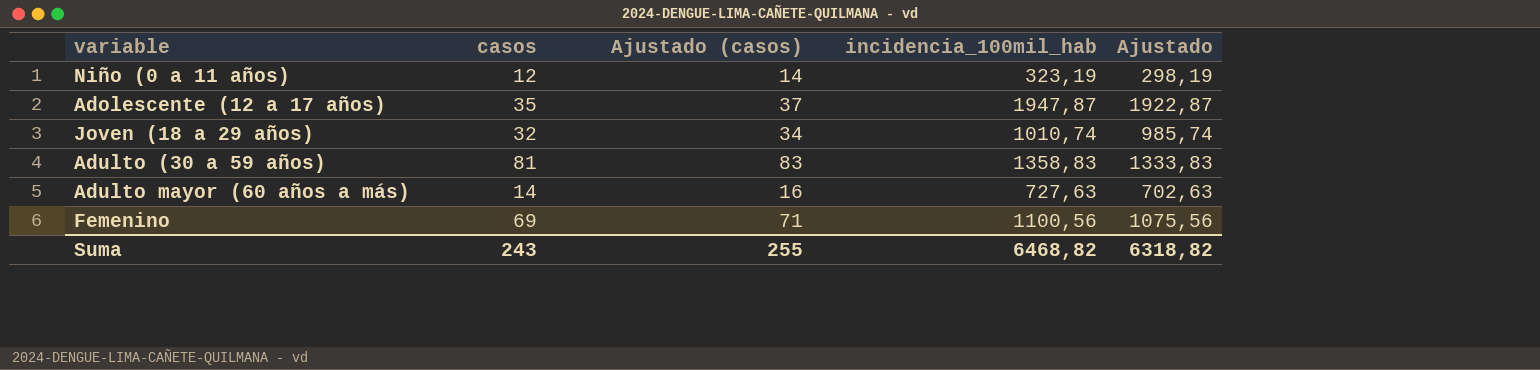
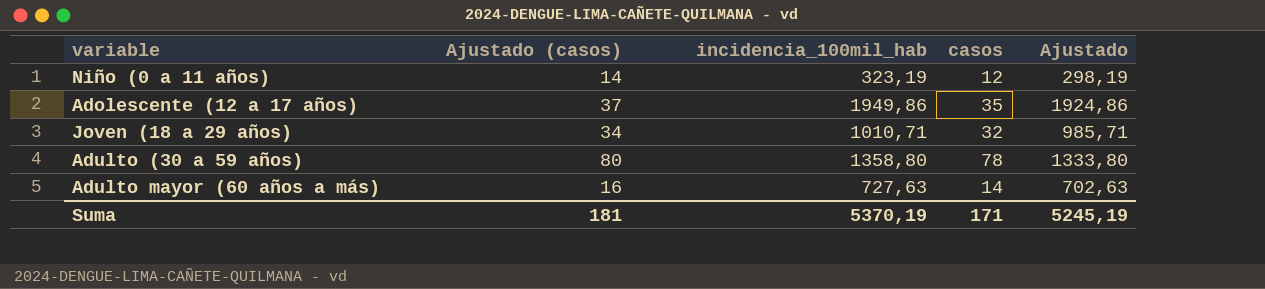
column casos | position: 2 -> 4
row Femenino: 69 | 71 | 1100,56 | 1075,56 -> none
Adolescente (12 a 17 años) | incidencia_100mil_hab: 1947,87 -> 1949,86
Adolescente (12 a 17 años) | Ajustado: 1922,87 -> 1924,86
Joven (18 a 29 años) | incidencia_100mil_hab: 1010,74 -> 1010,71
Joven (18 a 29 años) | Ajustado: 985,74 -> 985,71
Adulto (30 a 59 años) | Ajustado (casos): 83 -> 80
Adulto (30 a 59 años) | incidencia_100mil_hab: 1358,83 -> 1358,80
Adulto (30 a 59 años) | casos: 81 -> 78
Adulto (30 a 59 años) | Ajustado: 1333,83 -> 1333,80
Suma | Ajustado (casos): 255 -> 181
Suma | incidencia_100mil_hab: 6468,82 -> 5370,19
Suma | casos: 243 -> 171
Suma | Ajustado: 6318,82 -> 5245,19

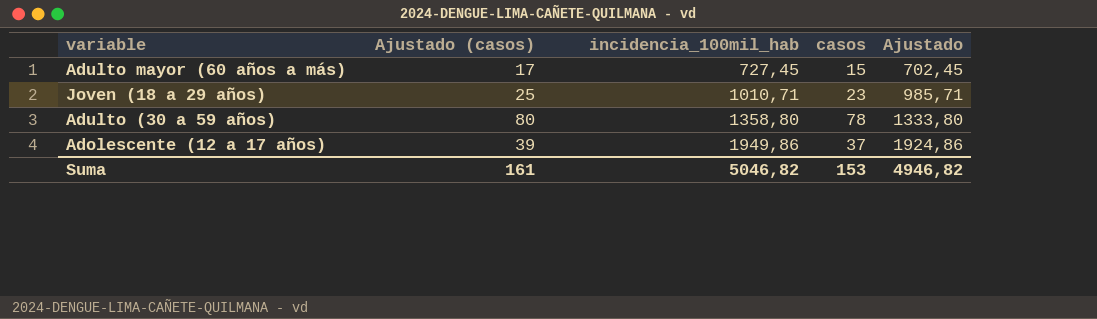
row order: none -> incidencia_100mil_hab ascending
row Niño (0 a 11 años): 14 | 323,19 | 12 | 298,19 -> none
Adulto mayor (60 años a más) | Ajustado (casos): 16 -> 17
Adulto mayor (60 años a más) | incidencia_100mil_hab: 727,63 -> 727,45
Adulto mayor (60 años a más) | casos: 14 -> 15
Adulto mayor (60 años a más) | Ajustado: 702,63 -> 702,45
Joven (18 a 29 años) | Ajustado (casos): 34 -> 25
Joven (18 a 29 años) | casos: 32 -> 23
Adolescente (12 a 17 años) | Ajustado (casos): 37 -> 39
Adolescente (12 a 17 años) | casos: 35 -> 37
Suma | Ajustado (casos): 181 -> 161
Suma | incidencia_100mil_hab: 5370,19 -> 5046,82
Suma | casos: 171 -> 153
Suma | Ajustado: 5245,19 -> 4946,82

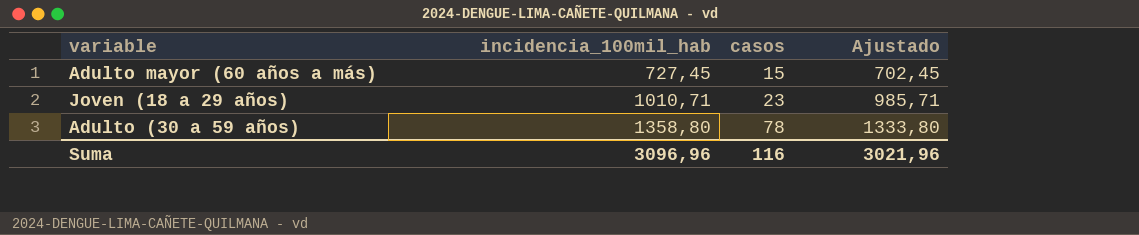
column Ajustado (casos) | formula: [casos] + 2 -> none
row Adolescente (12 a 17 años): 39 | 1949,86 | 37 | 1924,86 -> none
Suma | incidencia_100mil_hab: 5046,82 -> 3096,96
Suma | casos: 153 -> 116
Suma | Ajustado: 4946,82 -> 3021,96

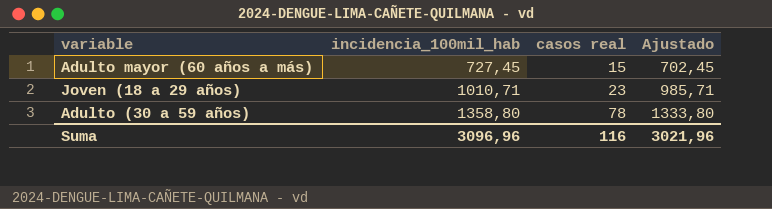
column name: casos -> casos real

